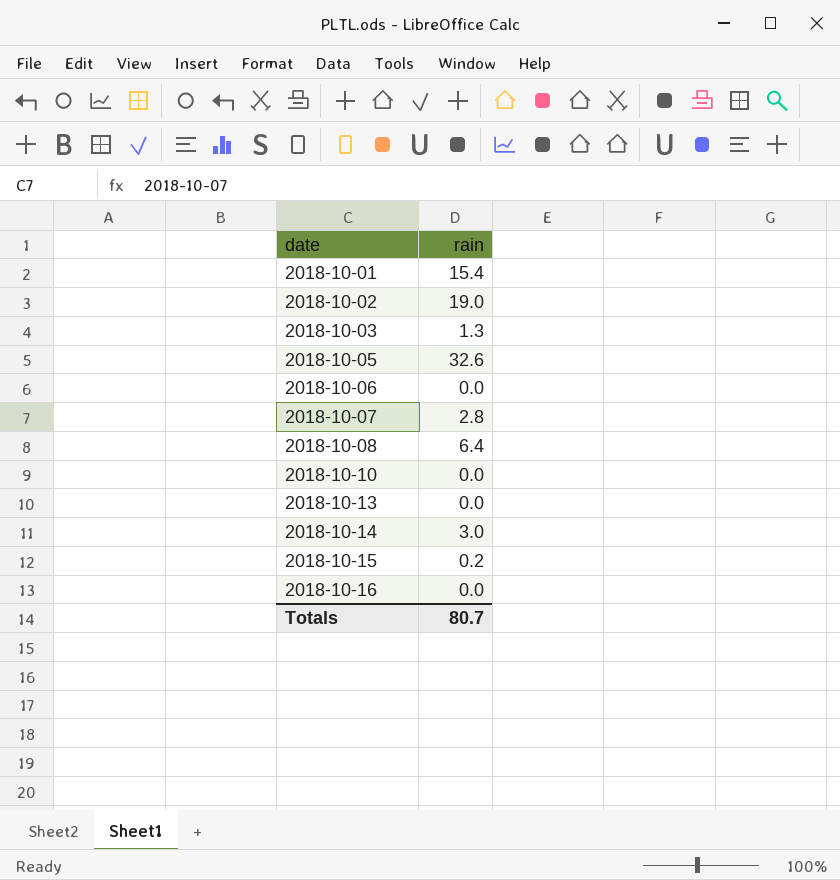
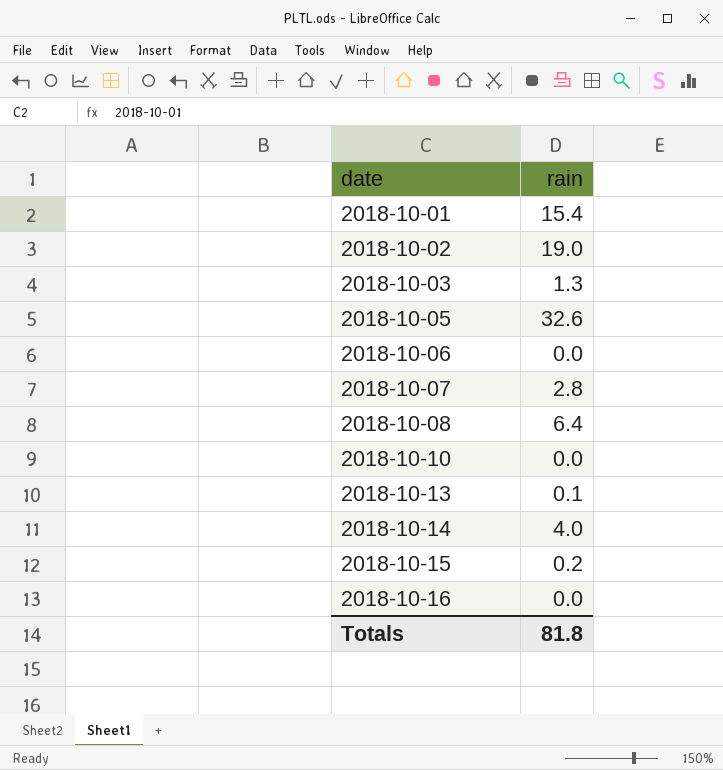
2018-10-13 | rain: 0.0 -> 0.1
2018-10-14 | rain: 3.0 -> 4.0
Totals | rain: 80.7 -> 81.8

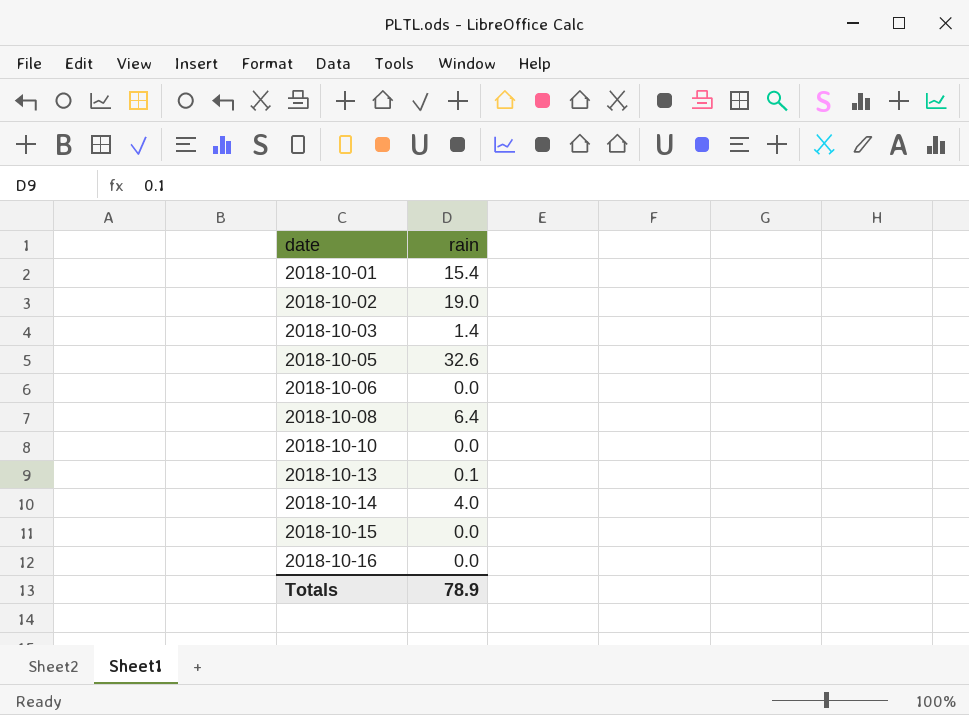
row 2018-10-07: 2.8 -> none
2018-10-03 | rain: 1.3 -> 1.4
2018-10-15 | rain: 0.2 -> 0.0
Totals | rain: 81.8 -> 78.9

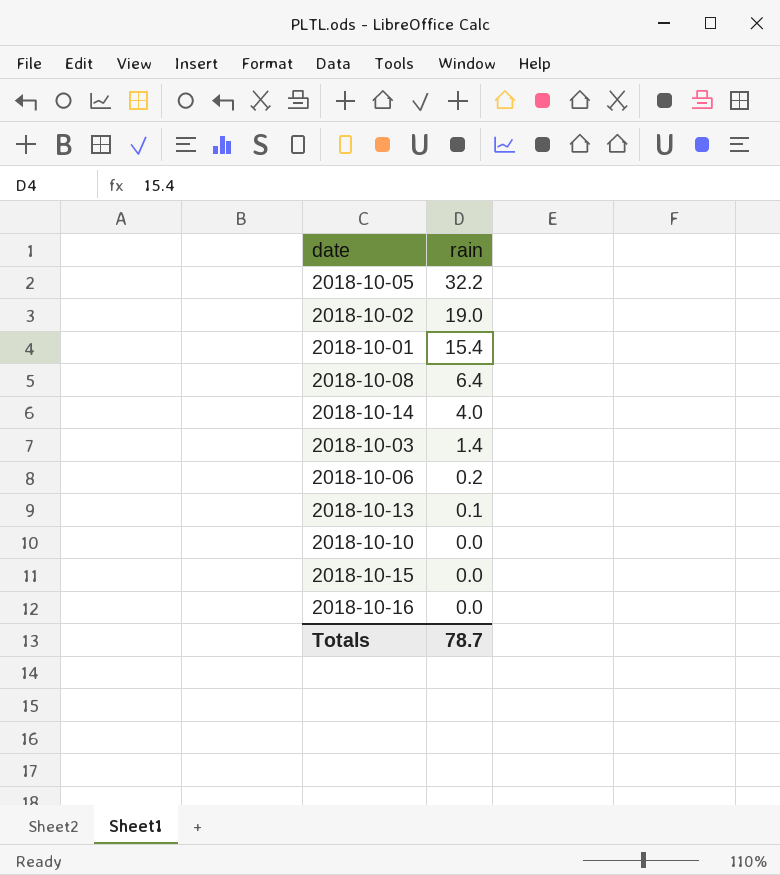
row order: date ascending -> rain descending
2018-10-05 | rain: 32.6 -> 32.2
2018-10-06 | rain: 0.0 -> 0.2
Totals | rain: 78.9 -> 78.7

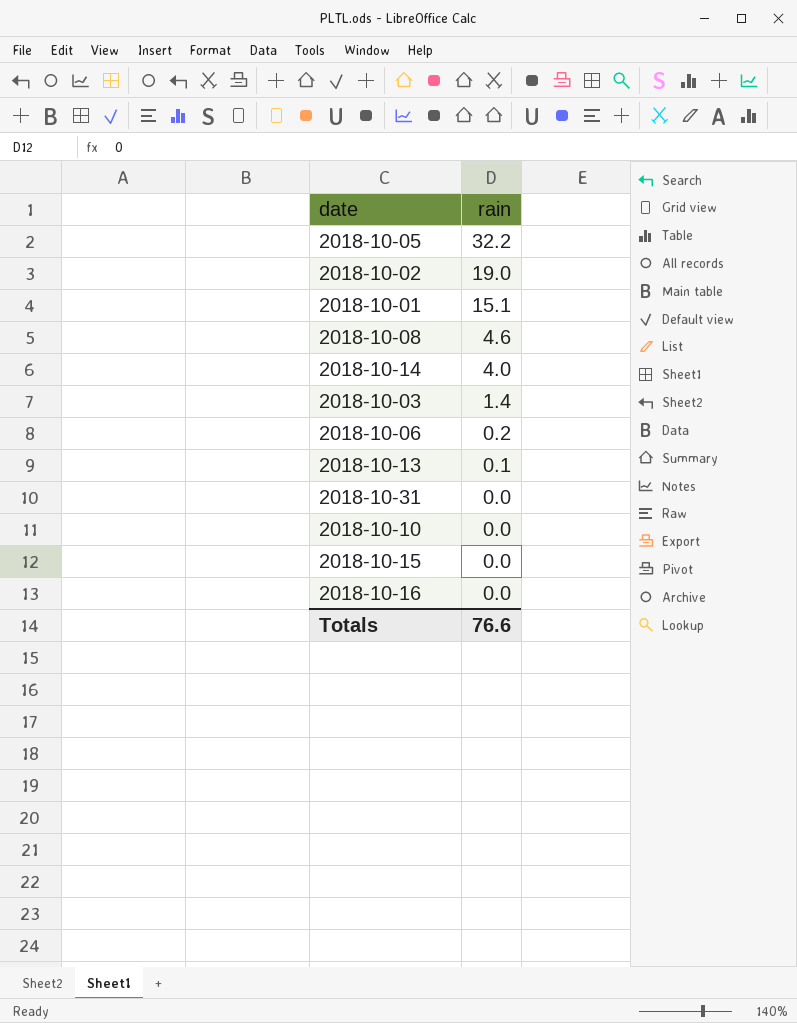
2018-10-01 | rain: 15.4 -> 15.1
2018-10-08 | rain: 6.4 -> 4.6
row 2018-10-31: none -> 0.0
Totals | rain: 78.7 -> 76.6

